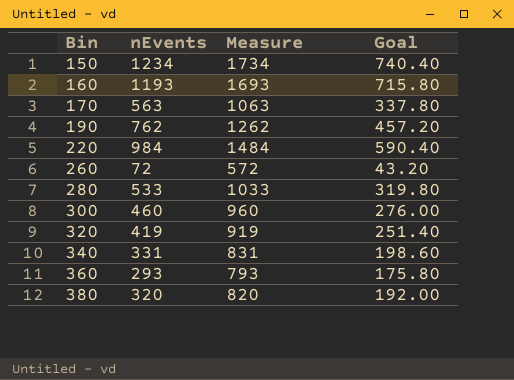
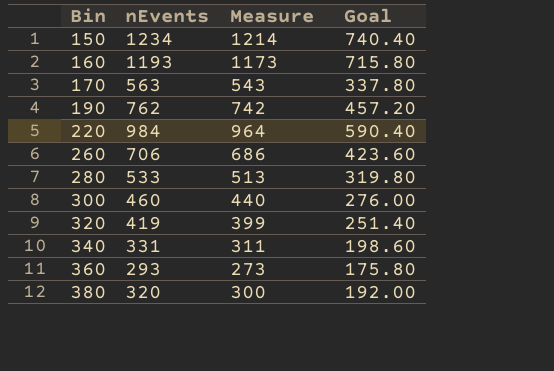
column Measure | formula: [nEvents] + 500 -> [nEvents] - 20
260 | nEvents: 72 -> 706
260 | Goal: 43.20 -> 423.60

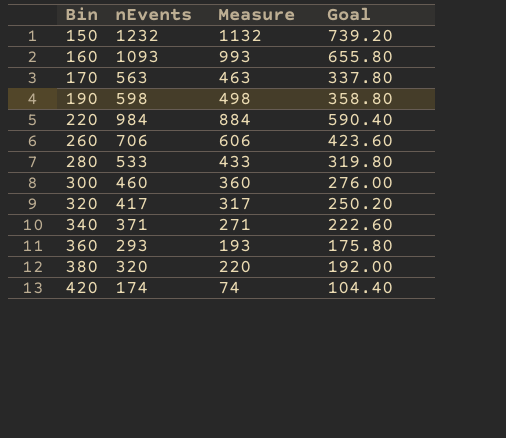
column Measure | formula: [nEvents] - 20 -> [nEvents] - 100
150 | nEvents: 1234 -> 1232
150 | Goal: 740.40 -> 739.20
160 | nEvents: 1193 -> 1093
160 | Goal: 715.80 -> 655.80
190 | nEvents: 762 -> 598
190 | Goal: 457.20 -> 358.80
320 | nEvents: 419 -> 417
320 | Goal: 251.40 -> 250.20
340 | nEvents: 331 -> 371
340 | Goal: 198.60 -> 222.60
row 420: none -> 174 | 74 | 104.40

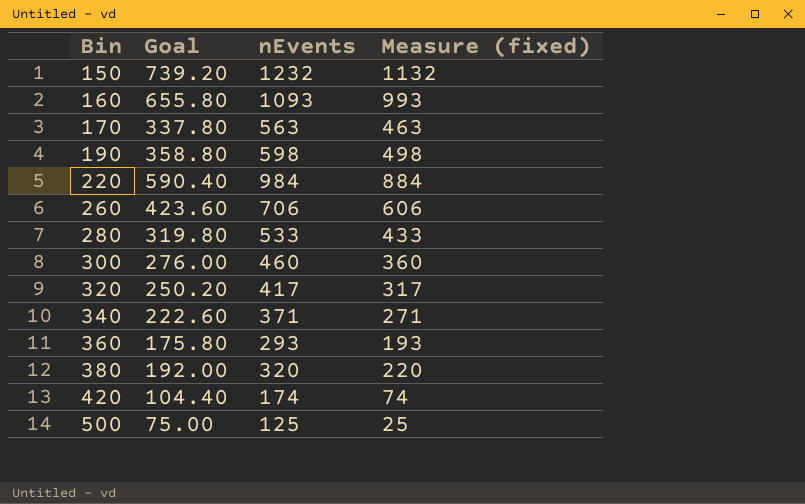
column Goal | position: 4 -> 2
column name: Measure -> Measure (fixed)
row 500: none -> 75.00 | 125 | 25

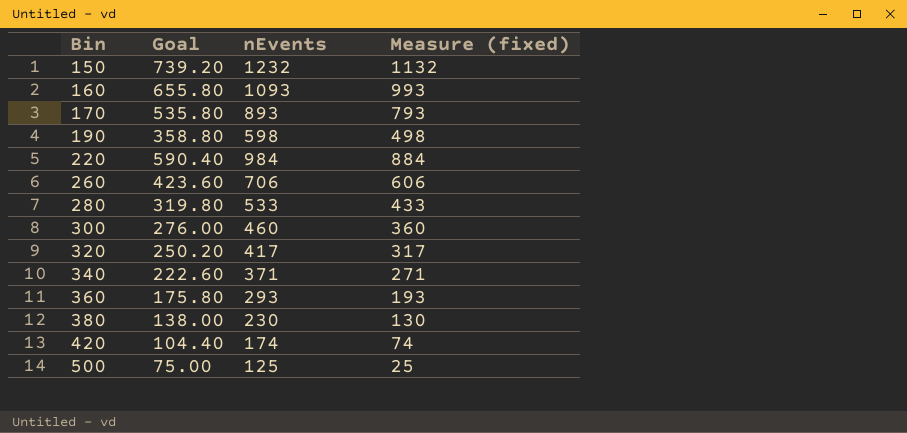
170 | Goal: 337.80 -> 535.80
170 | nEvents: 563 -> 893
170 | Measure (fixed): 463 -> 793
380 | Goal: 192.00 -> 138.00
380 | nEvents: 320 -> 230
380 | Measure (fixed): 220 -> 130

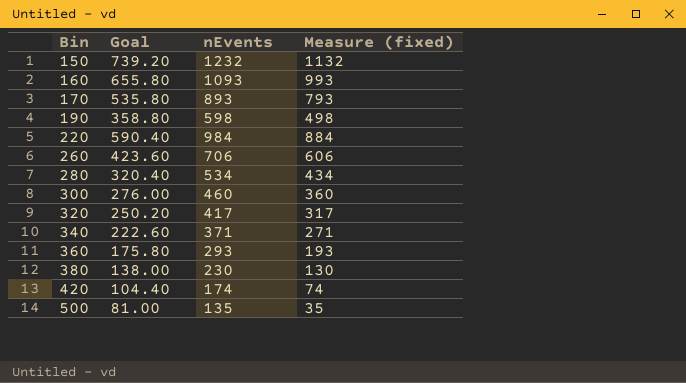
280 | Goal: 319.80 -> 320.40
280 | nEvents: 533 -> 534
280 | Measure (fixed): 433 -> 434
500 | Goal: 75.00 -> 81.00
500 | nEvents: 125 -> 135
500 | Measure (fixed): 25 -> 35

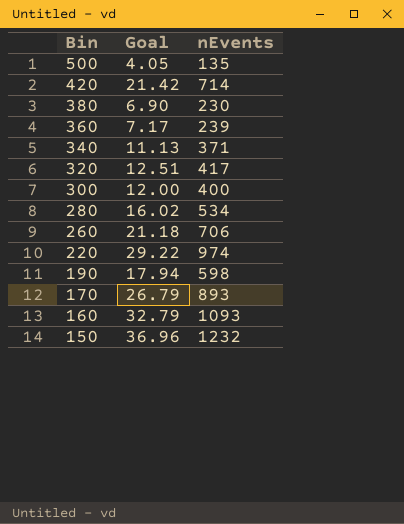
row order: Bin ascending -> Bin descending
column Measure (fixed) | formula: [nEvents] - 100 -> none
column Goal | formula: [nEvents] * 0.6 -> [nEvents] * 0.03
420 | nEvents: 174 -> 714
360 | nEvents: 293 -> 239
300 | nEvents: 460 -> 400
220 | nEvents: 984 -> 974

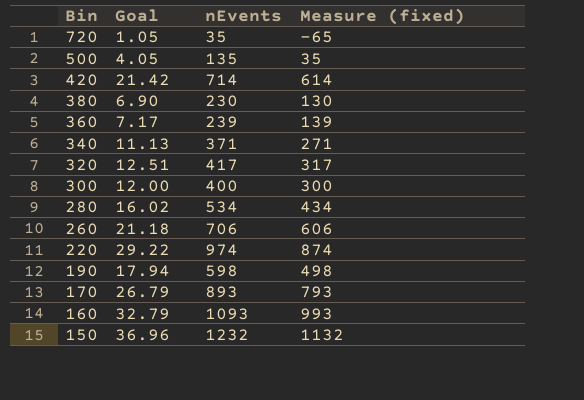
column Measure (fixed) | formula: none -> [nEvents] - 100
row 720: none -> 1.05 | 35 | -65

